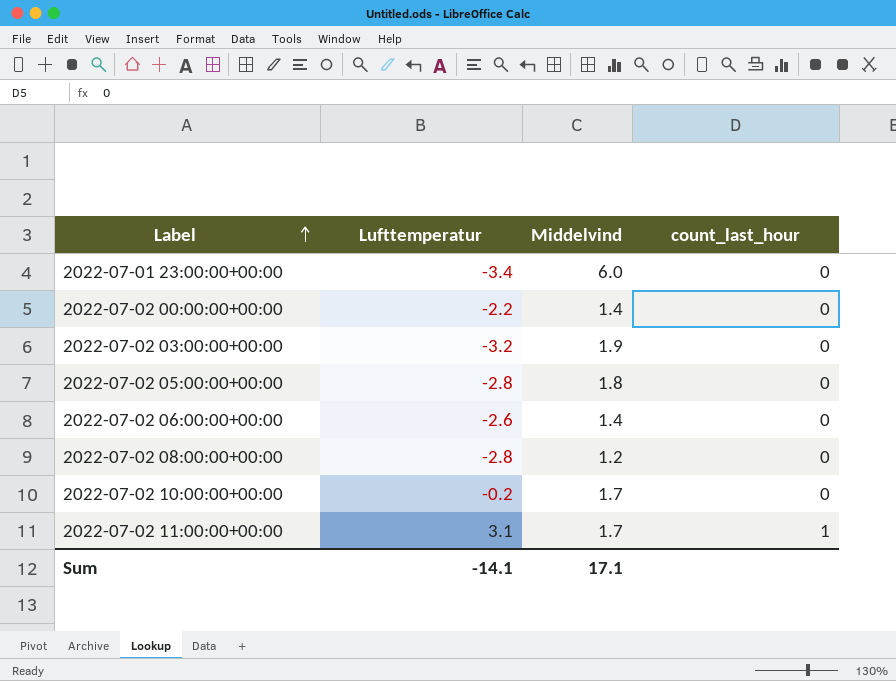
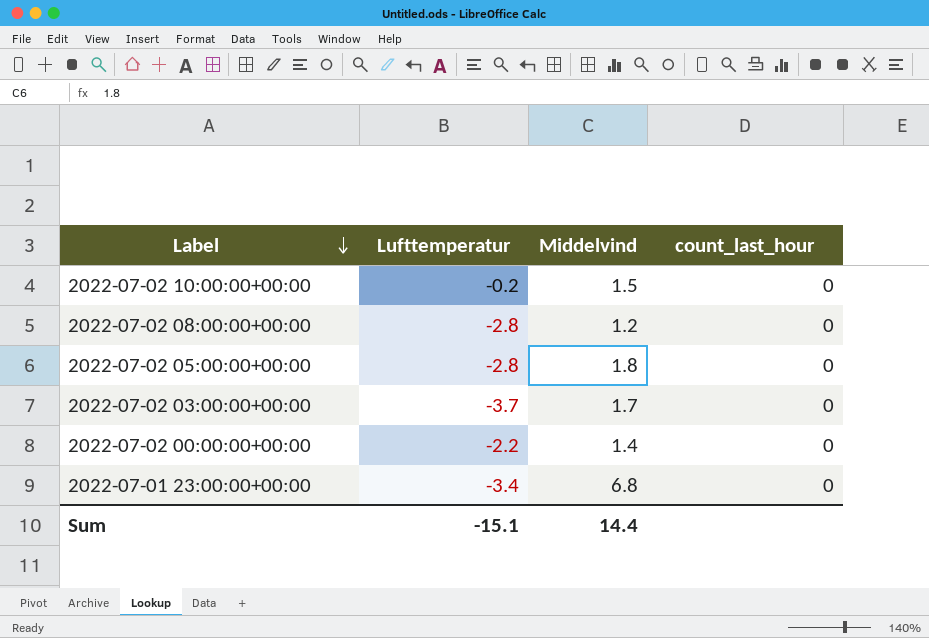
row order: Label ascending -> Label descending
row 2022-07-02 06:00:00+00:00: -2.6 | 1.4 | 0 -> none
row 2022-07-02 11:00:00+00:00: 3.1 | 1.7 | 1 -> none
2022-07-02 10:00:00+00:00 | Middelvind: 1.7 -> 1.5
2022-07-02 03:00:00+00:00 | Lufttemperatur: -3.2 -> -3.7
2022-07-02 03:00:00+00:00 | Middelvind: 1.9 -> 1.7
2022-07-01 23:00:00+00:00 | Middelvind: 6.0 -> 6.8
Sum | Lufttemperatur: -14.1 -> -15.1
Sum | Middelvind: 17.1 -> 14.4

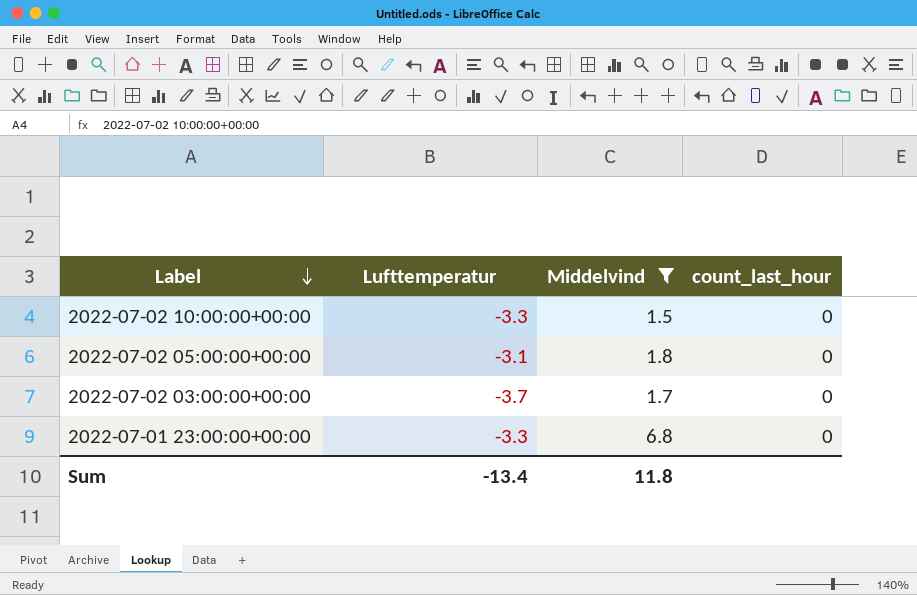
filter: none -> Middelvind >= 1.5
2022-07-02 10:00:00+00:00 | Lufttemperatur: -0.2 -> -3.3
2022-07-02 05:00:00+00:00 | Lufttemperatur: -2.8 -> -3.1
2022-07-01 23:00:00+00:00 | Lufttemperatur: -3.4 -> -3.3
Sum | Lufttemperatur: -15.1 -> -13.4
Sum | Middelvind: 14.4 -> 11.8

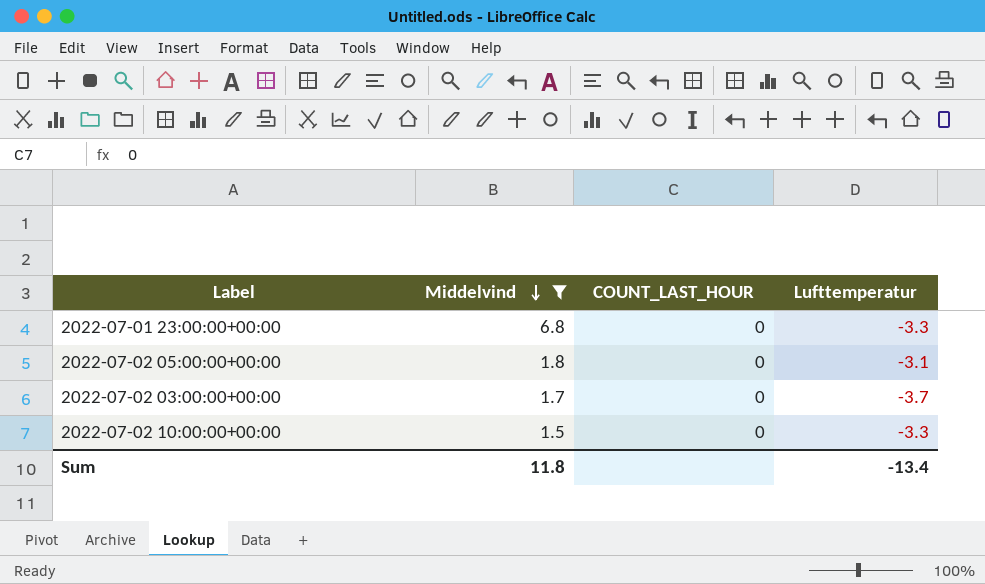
row order: Label descending -> Middelvind descending
column name: count_last_hour -> COUNT_LAST_HOUR
column Lufttemperatur | position: 2 -> 4

